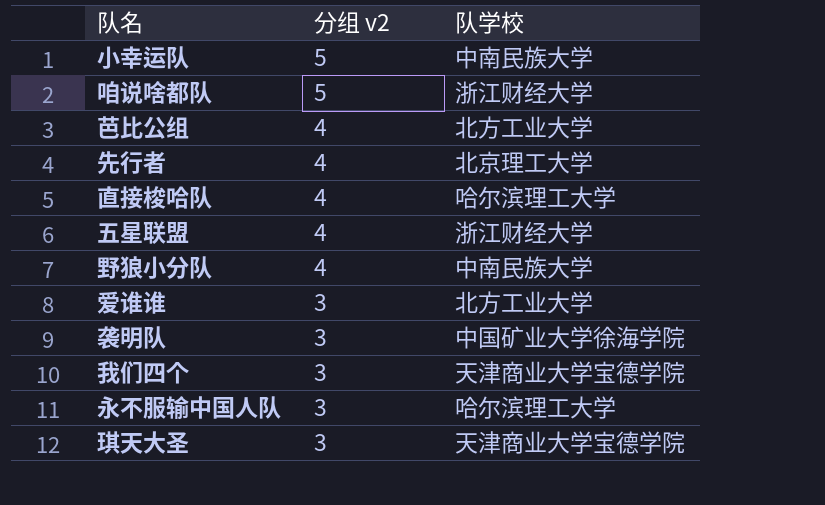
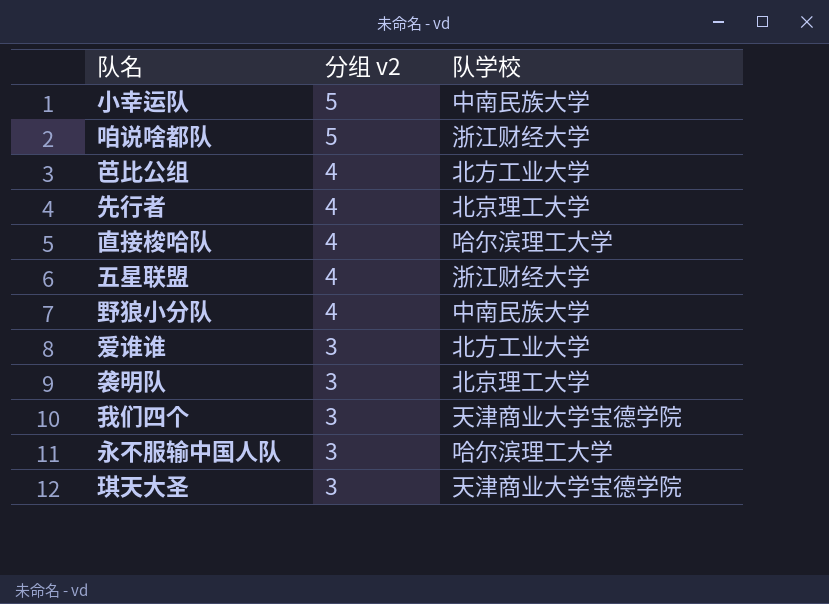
袭明队 | 队学校: 中国矿业大学徐海学院 -> 北京理工大学

